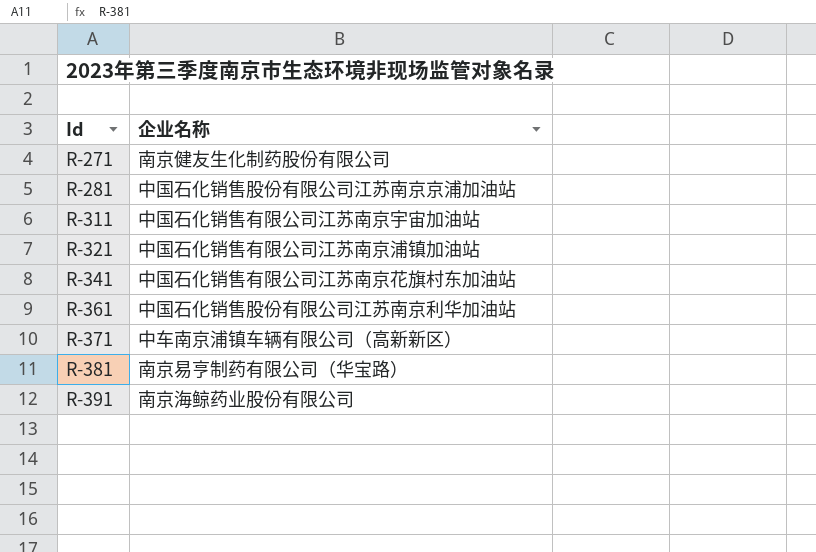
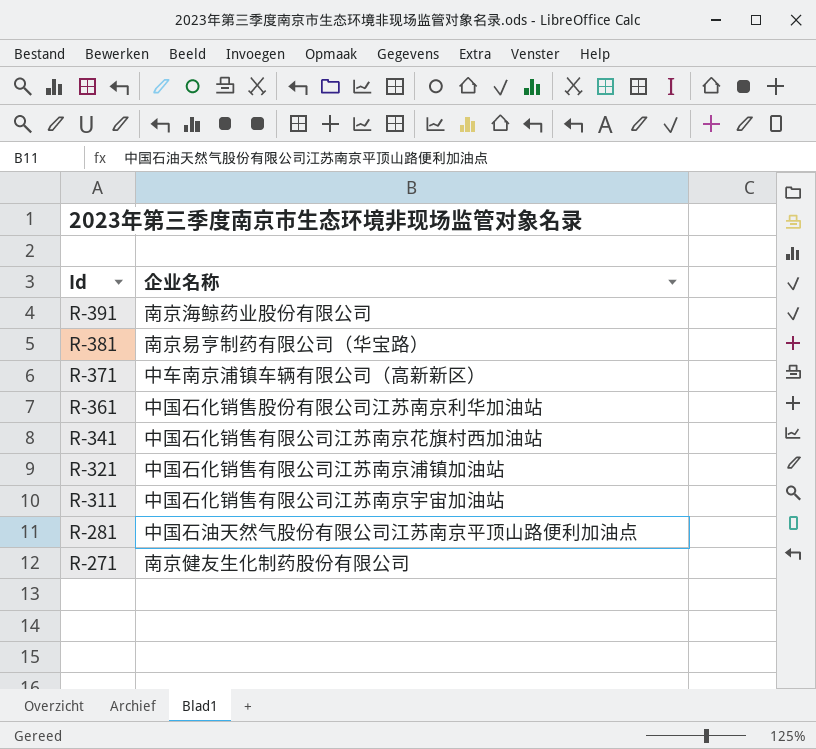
row order: Id ascending -> Id descending
R-341 | 企业名称: 中国石化销售有限公司江苏南京花旗村东加油站 -> 中国石化销售有限公司江苏南京花旗村西加油站
R-281 | 企业名称: 中国石化销售股份有限公司江苏南京京浦加油站 -> 中国石油天然气股份有限公司江苏南京平顶山路便利加油点

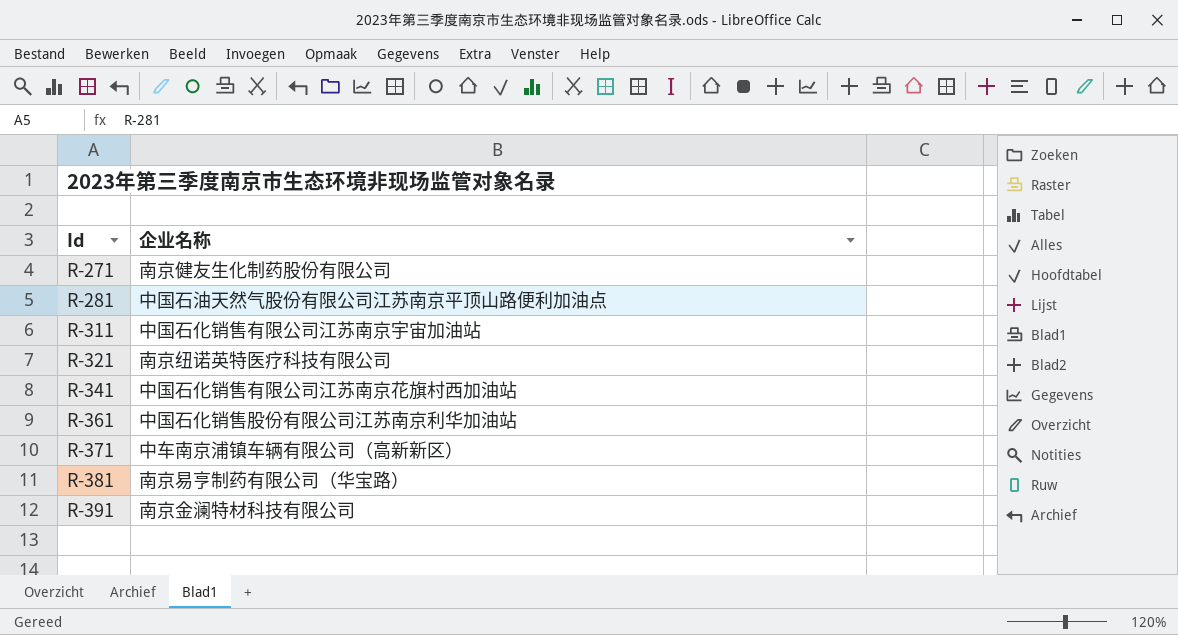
row order: Id descending -> Id ascending
R-321 | 企业名称: 中国石化销售有限公司江苏南京浦镇加油站 -> 南京纽诺英特医疗科技有限公司
R-391 | 企业名称: 南京海鲸药业股份有限公司 -> 南京金澜特材科技有限公司

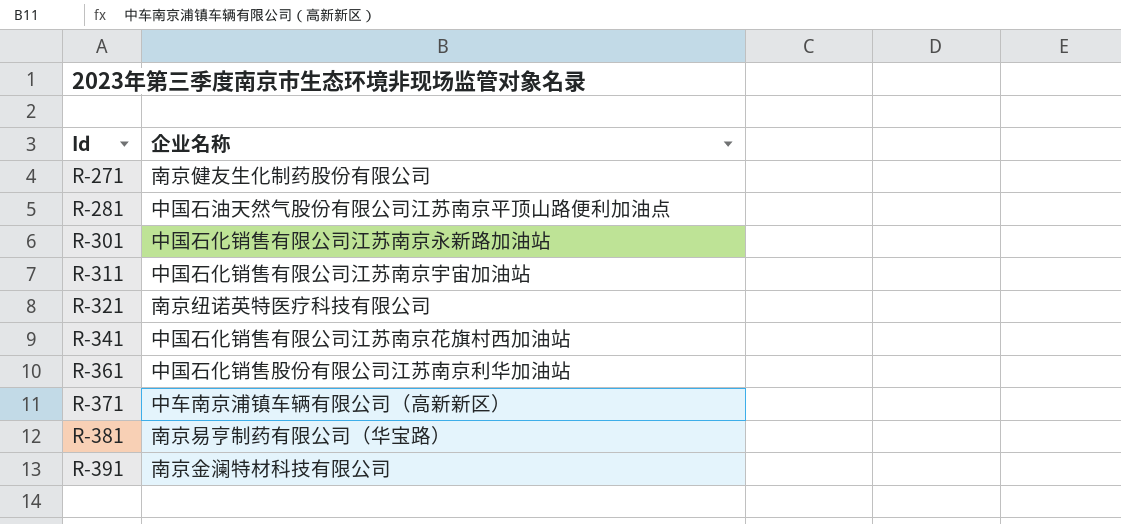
row R-301: none -> 中国石化销售有限公司江苏南京永新路加油站

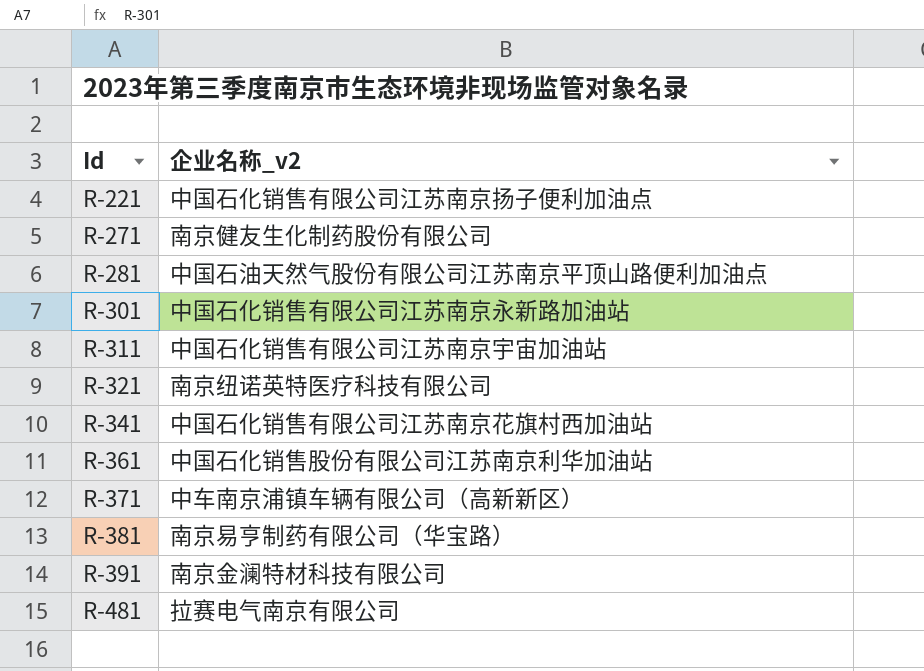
column name: 企业名称 -> 企业名称_v2
row R-221: none -> 中国石化销售有限公司江苏南京扬子便利加油点
row R-481: none -> 拉赛电气南京有限公司

